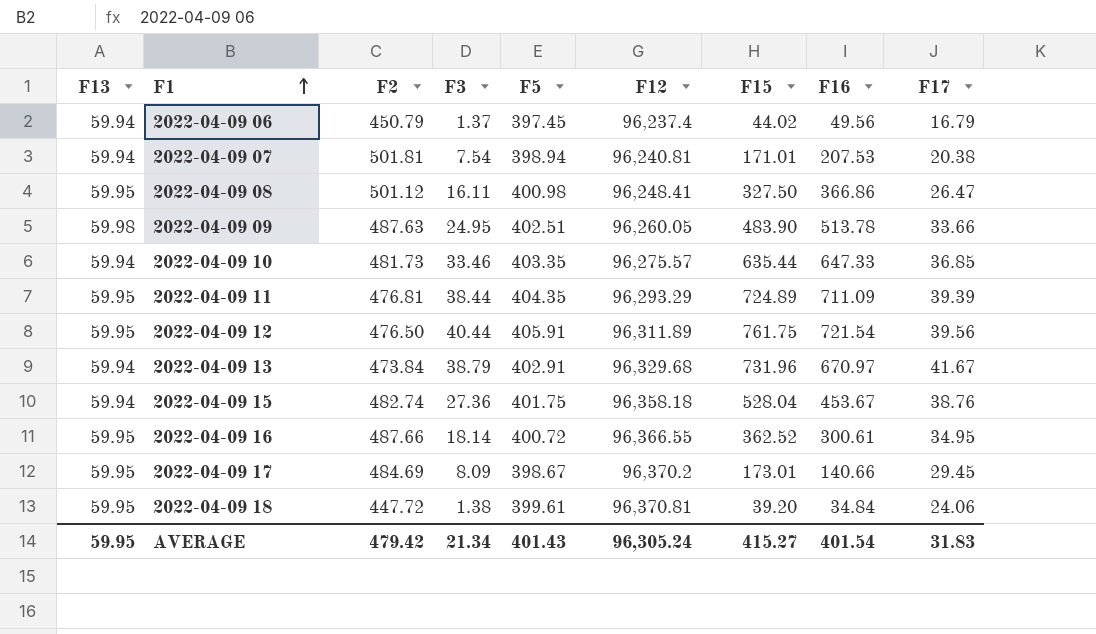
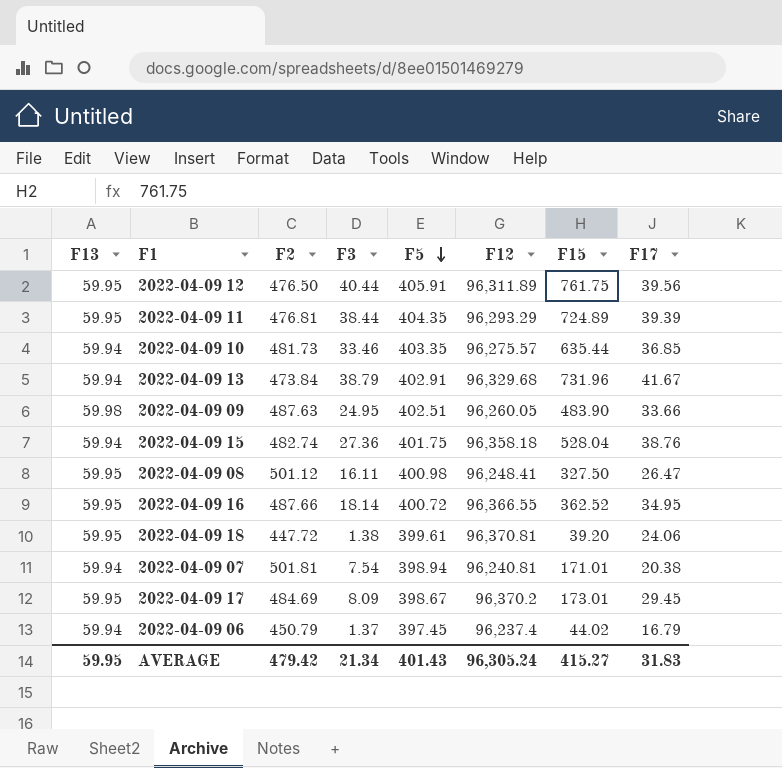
row order: F1 ascending -> F5 descending
column F16 | position: 8 -> none

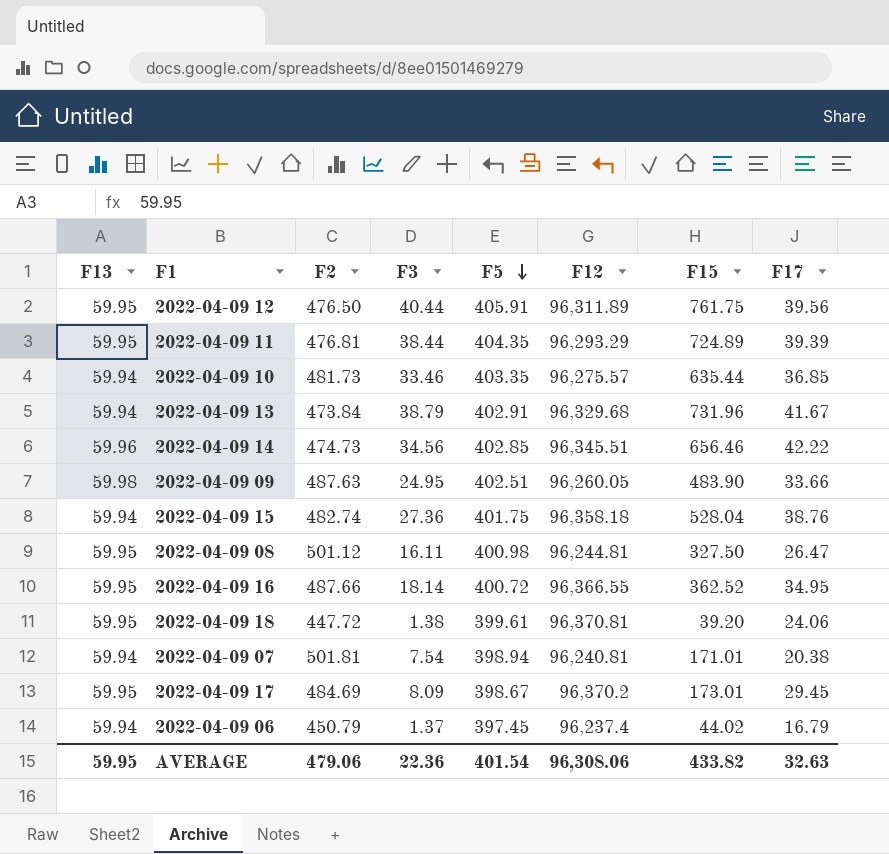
row 2022-04-09 14: none -> 59.96 | 474.73 | 34.56 | 402.85 | 96,345.51 | 656.46 | 42.22
2022-04-09 08 | F12: 96,248.41 -> 96,244.81
AVERAGE | F2: 479.42 -> 479.06
AVERAGE | F3: 21.34 -> 22.36
AVERAGE | F5: 401.43 -> 401.54
AVERAGE | F12: 96,305.24 -> 96,308.06
AVERAGE | F15: 415.27 -> 433.82
AVERAGE | F17: 31.83 -> 32.63

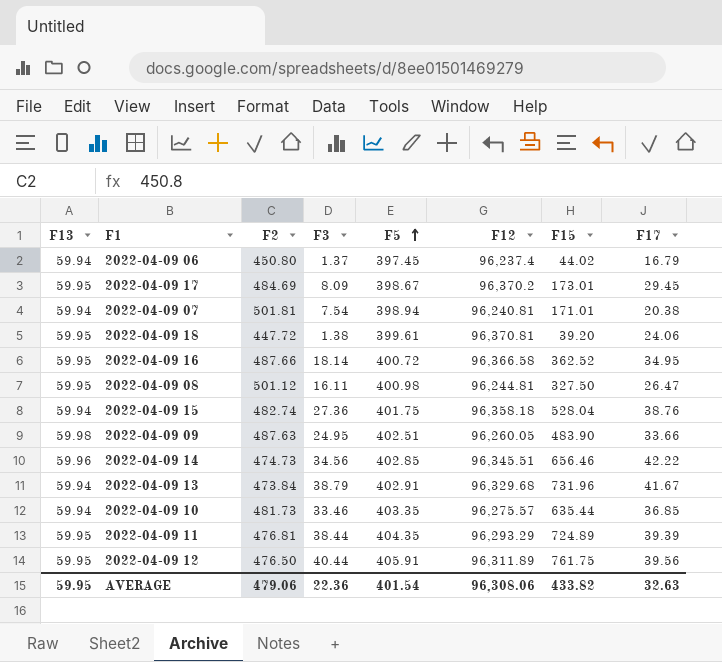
row order: F5 descending -> F5 ascending
2022-04-09 06 | F2: 450.79 -> 450.80
2022-04-09 16 | F12: 96,366.55 -> 96,366.58

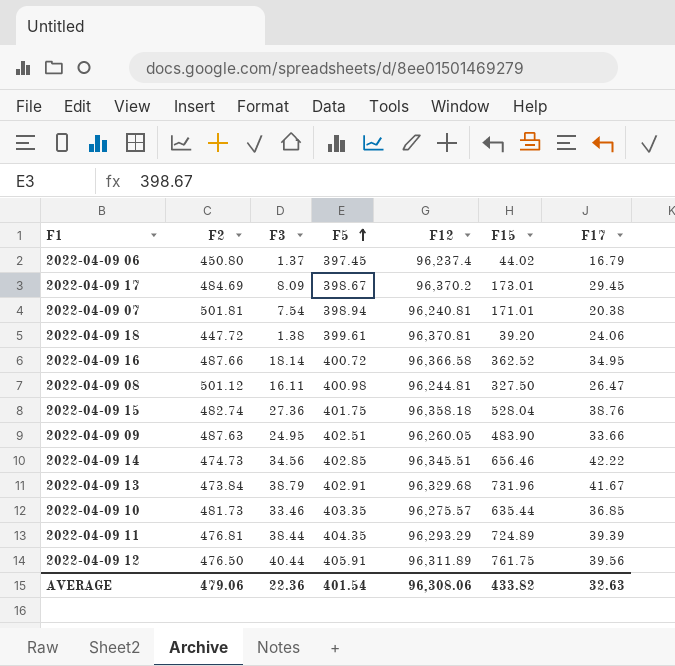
column F13 | position: 1 -> none

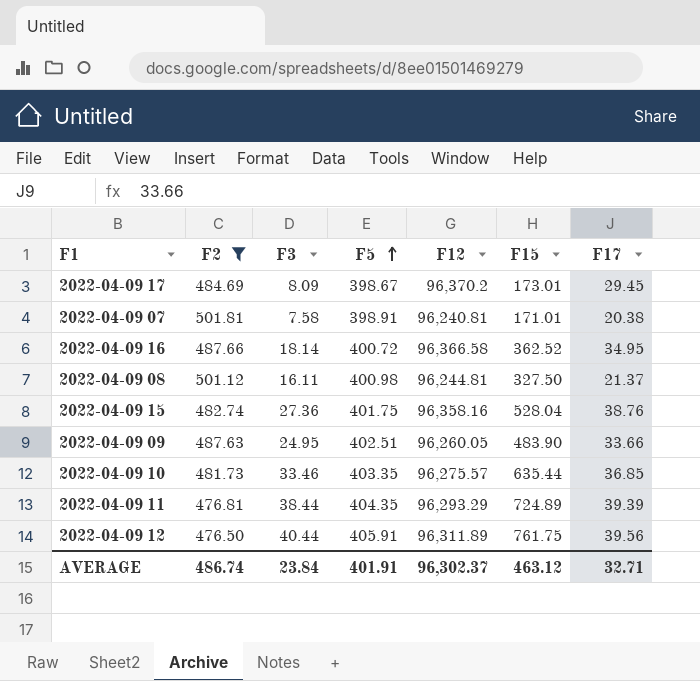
filter: none -> F2 >= 476.50
2022-04-09 07 | F3: 7.54 -> 7.58
2022-04-09 07 | F5: 398.94 -> 398.91
2022-04-09 08 | F17: 26.47 -> 21.37
2022-04-09 15 | F12: 96,358.18 -> 96,358.16
AVERAGE | F2: 479.06 -> 486.74
AVERAGE | F3: 22.36 -> 23.84
AVERAGE | F5: 401.54 -> 401.91
AVERAGE | F12: 96,308.06 -> 96,302.37
AVERAGE | F15: 433.82 -> 463.12
AVERAGE | F17: 32.63 -> 32.71

